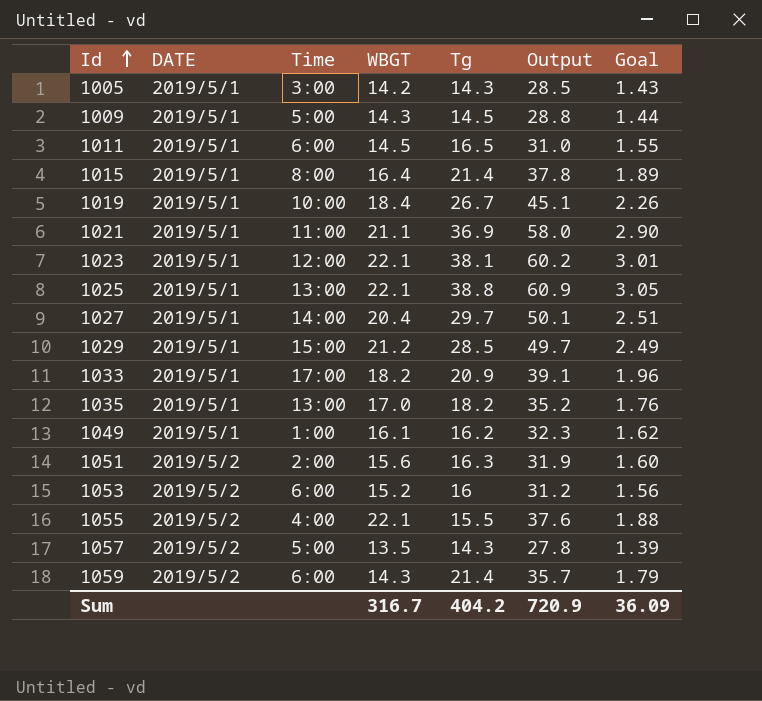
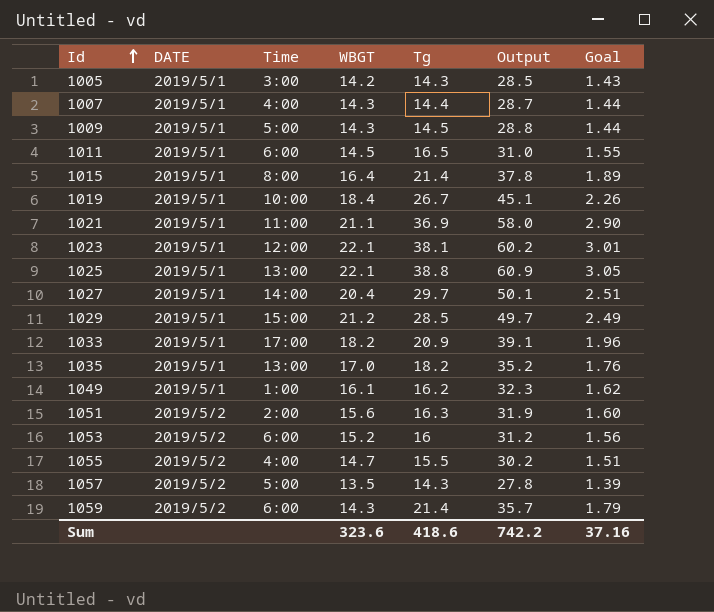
row 1007: none -> 2019/5/1 | 4:00 | 14.3 | 14.4 | 28.7 | 1.44
1055 | WBGT: 22.1 -> 14.7
1055 | Output: 37.6 -> 30.2
1055 | Goal: 1.88 -> 1.51
Sum | WBGT: 316.7 -> 323.6
Sum | Tg: 404.2 -> 418.6
Sum | Output: 720.9 -> 742.2
Sum | Goal: 36.09 -> 37.16

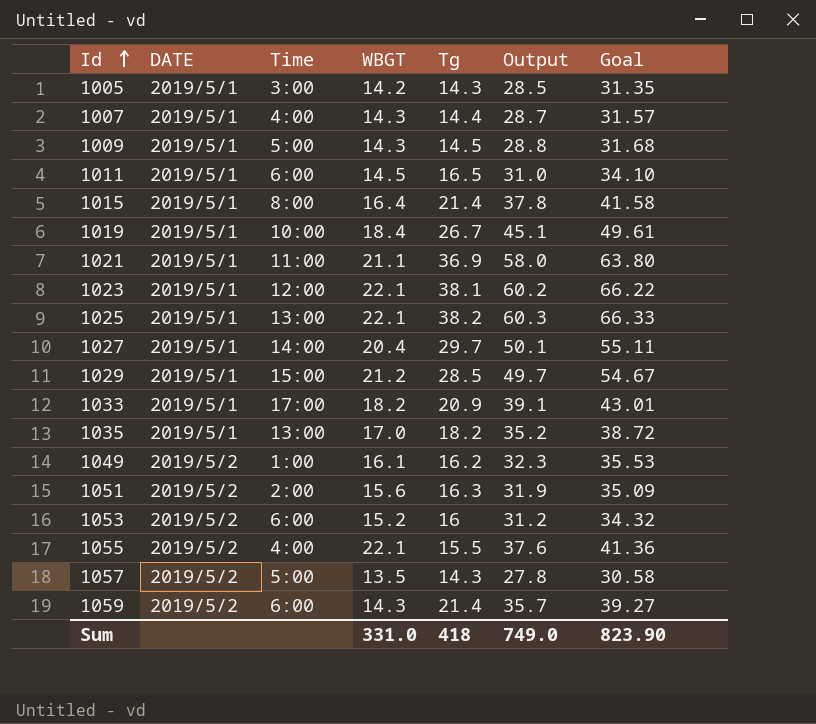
column Goal | formula: [Output] * 0.05 -> [Output] * 1.1
1025 | Tg: 38.8 -> 38.2
1025 | Output: 60.9 -> 60.3
1049 | DATE: 2019/5/1 -> 2019/5/2
1055 | WBGT: 14.7 -> 22.1
1055 | Output: 30.2 -> 37.6
Sum | WBGT: 323.6 -> 331.0
Sum | Tg: 418.6 -> 418
Sum | Output: 742.2 -> 749.0
Sum | Goal: 37.16 -> 823.90

